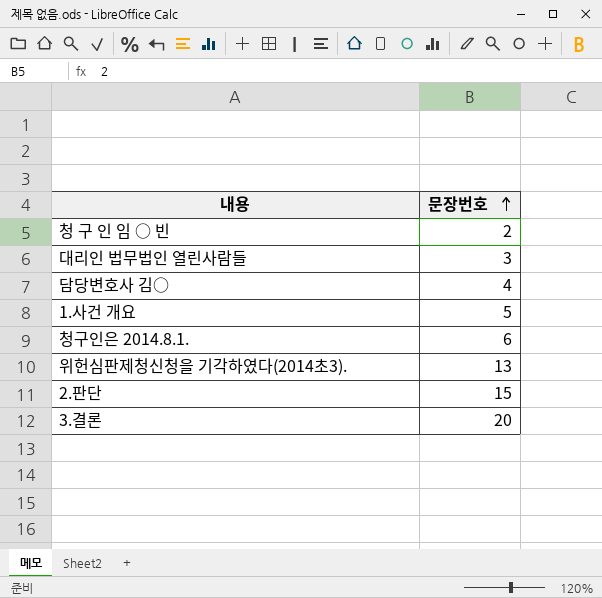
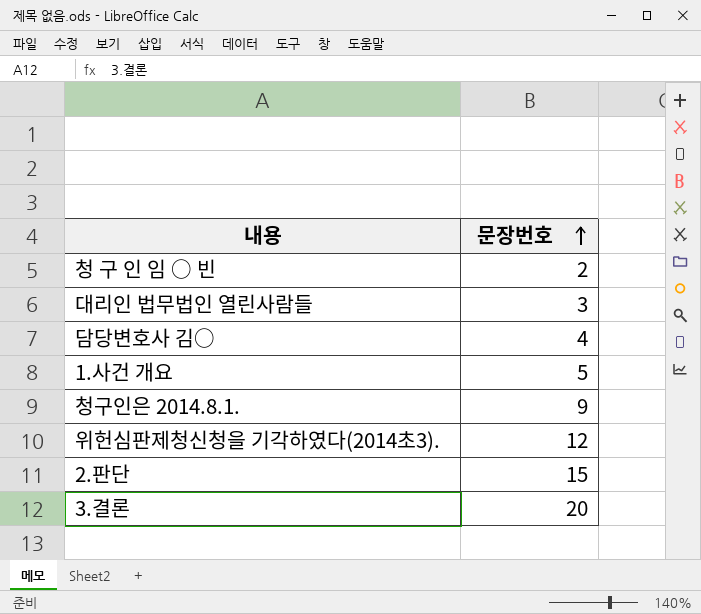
청구인은 2014.8.1. | 문장번호: 6 -> 9
위헌심판제청신청을 기각하였다(2014초3). | 문장번호: 13 -> 12

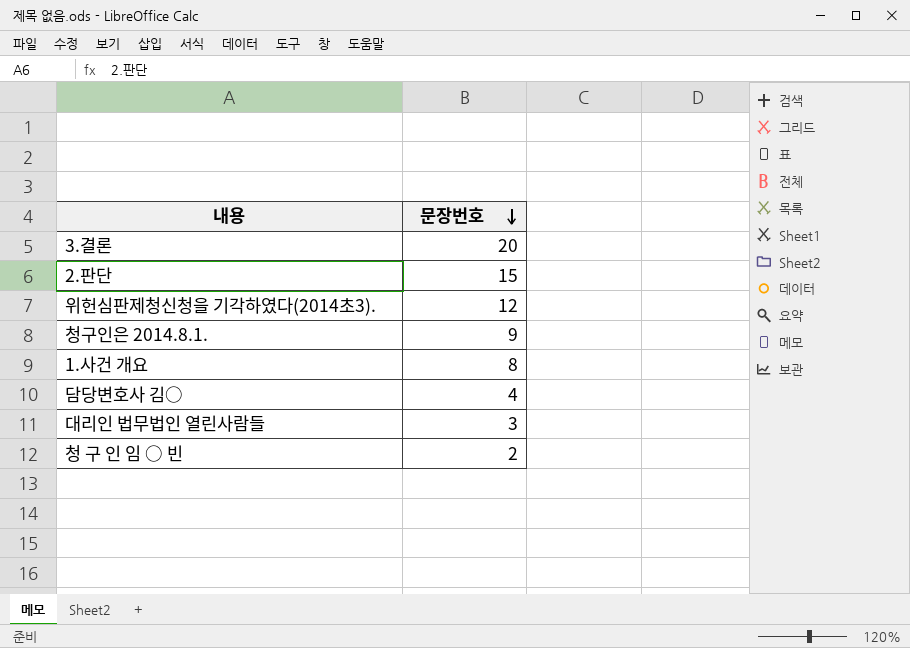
row order: 문장번호 ascending -> 문장번호 descending
1.사건 개요 | 문장번호: 5 -> 8

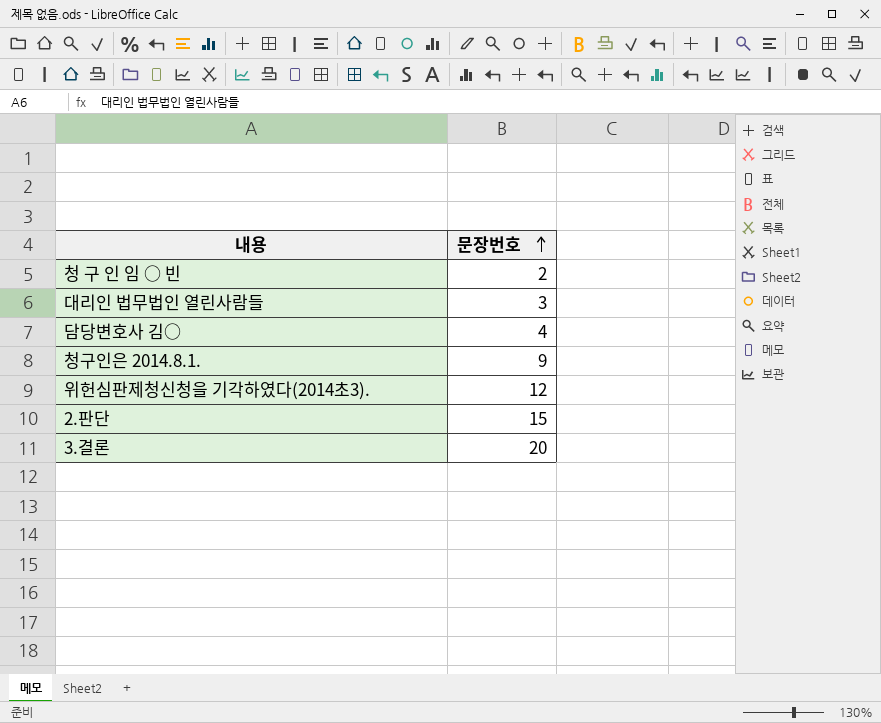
row order: 문장번호 descending -> 문장번호 ascending
row 1.사건 개요: 8 -> none

